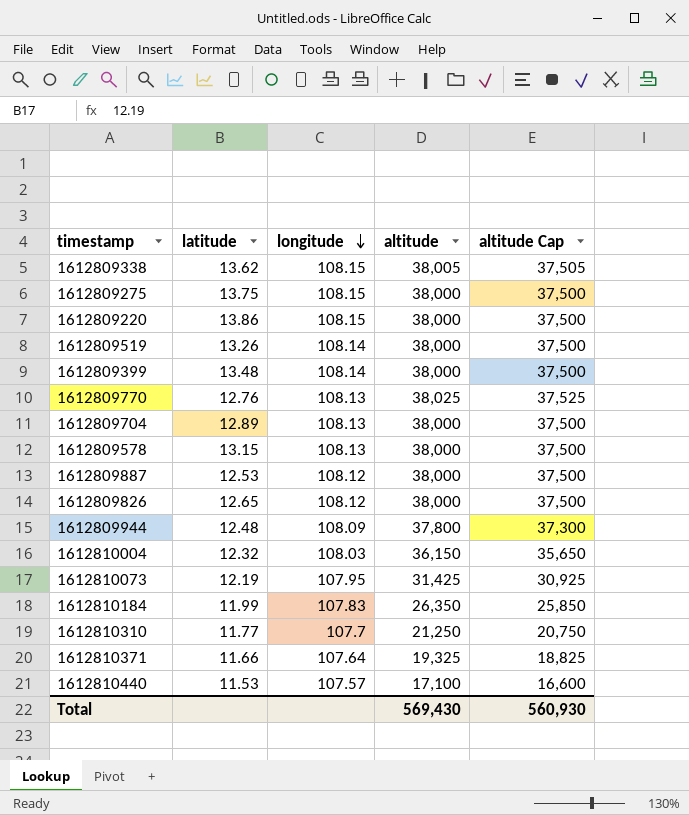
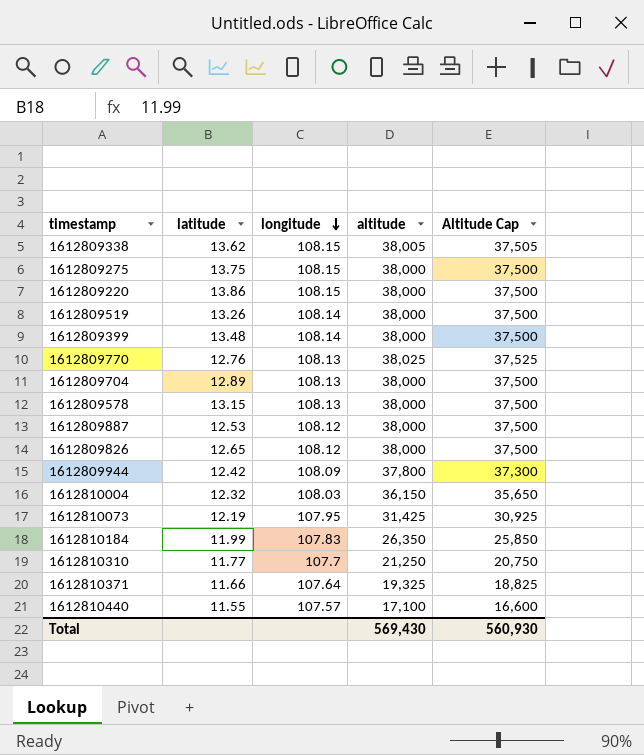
column name: altitude Cap -> Altitude Cap
1612809944 | latitude: 12.48 -> 12.42
1612810440 | latitude: 11.53 -> 11.55

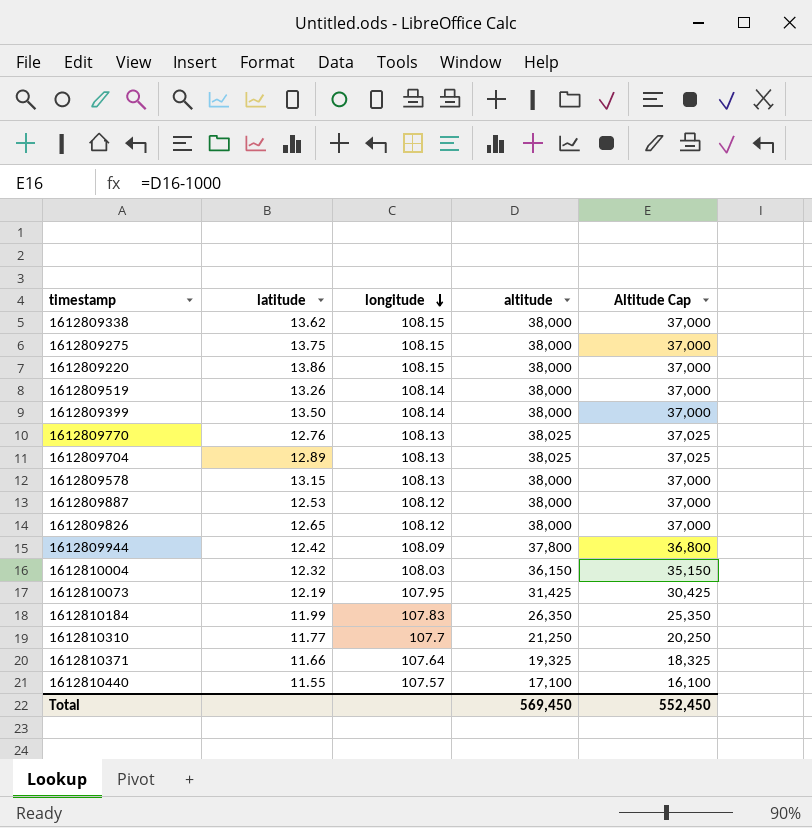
column Altitude Cap | formula: [altitude] - 500 -> [altitude] - 1000
1612809338 | altitude: 38,005 -> 38,000
1612809399 | latitude: 13.48 -> 13.50
1612809704 | altitude: 38,000 -> 38,025
Total | altitude: 569,430 -> 569,450
Total | Altitude Cap: 560,930 -> 552,450

